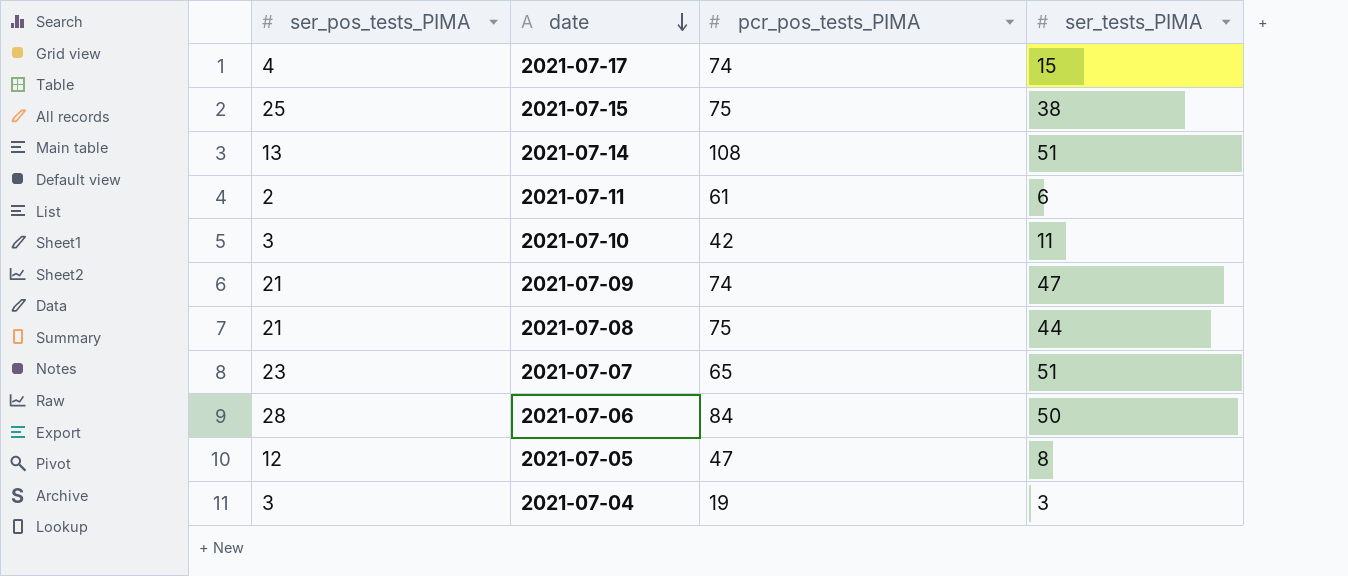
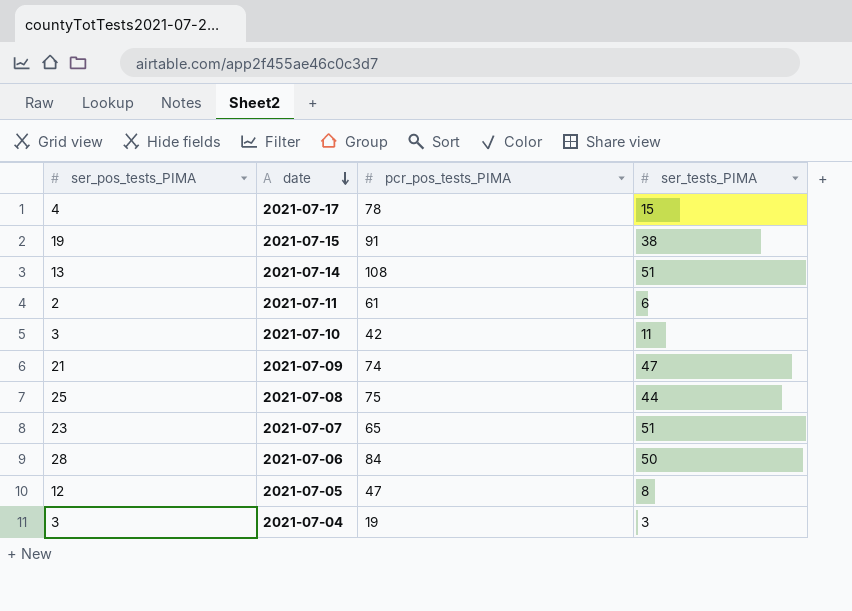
2021-07-17 | pcr_pos_tests_PIMA: 74 -> 78
2021-07-15 | ser_pos_tests_PIMA: 25 -> 19
2021-07-15 | pcr_pos_tests_PIMA: 75 -> 91
2021-07-08 | ser_pos_tests_PIMA: 21 -> 25

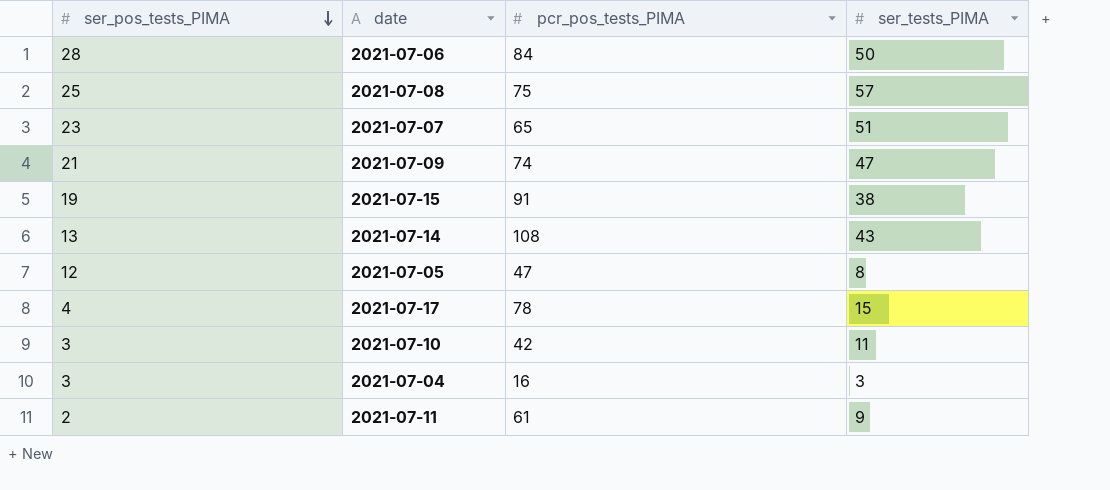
row order: date descending -> ser_pos_tests_PIMA descending
2021-07-08 | ser_tests_PIMA: 44 -> 57
2021-07-14 | ser_tests_PIMA: 51 -> 43
2021-07-04 | pcr_pos_tests_PIMA: 19 -> 16
2021-07-11 | ser_tests_PIMA: 6 -> 9

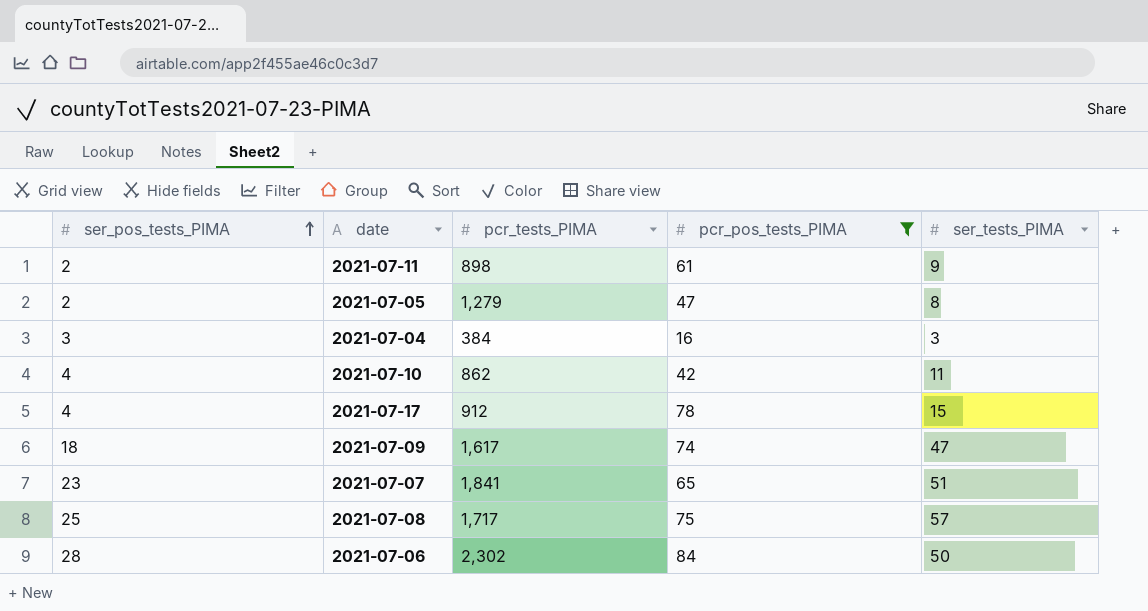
filter: none -> pcr_pos_tests_PIMA <= 84
row order: ser_pos_tests_PIMA descending -> ser_pos_tests_PIMA ascending
column pcr_tests_PIMA | position: none -> 3
2021-07-05 | ser_pos_tests_PIMA: 12 -> 2
2021-07-10 | ser_pos_tests_PIMA: 3 -> 4
2021-07-09 | ser_pos_tests_PIMA: 21 -> 18

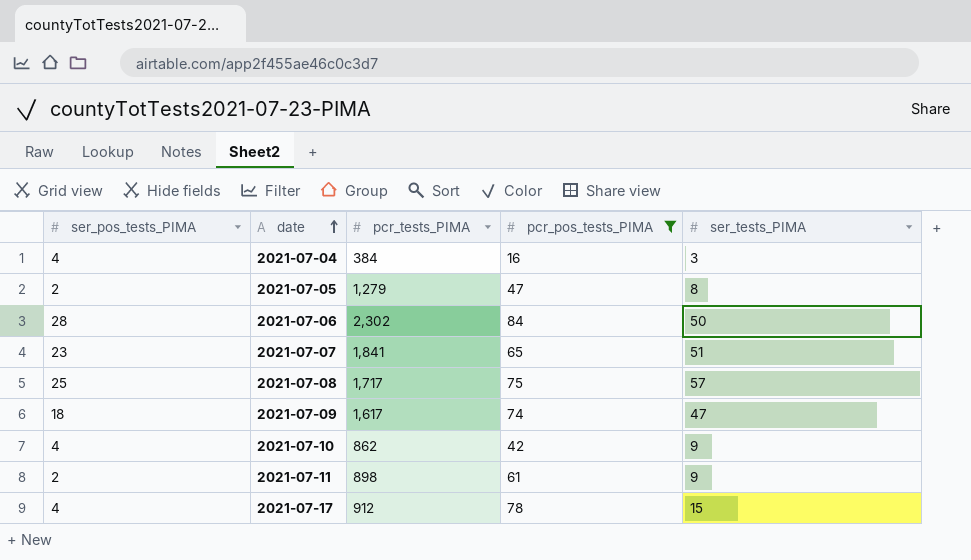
row order: ser_pos_tests_PIMA ascending -> date ascending
2021-07-04 | ser_pos_tests_PIMA: 3 -> 4
2021-07-10 | ser_tests_PIMA: 11 -> 9

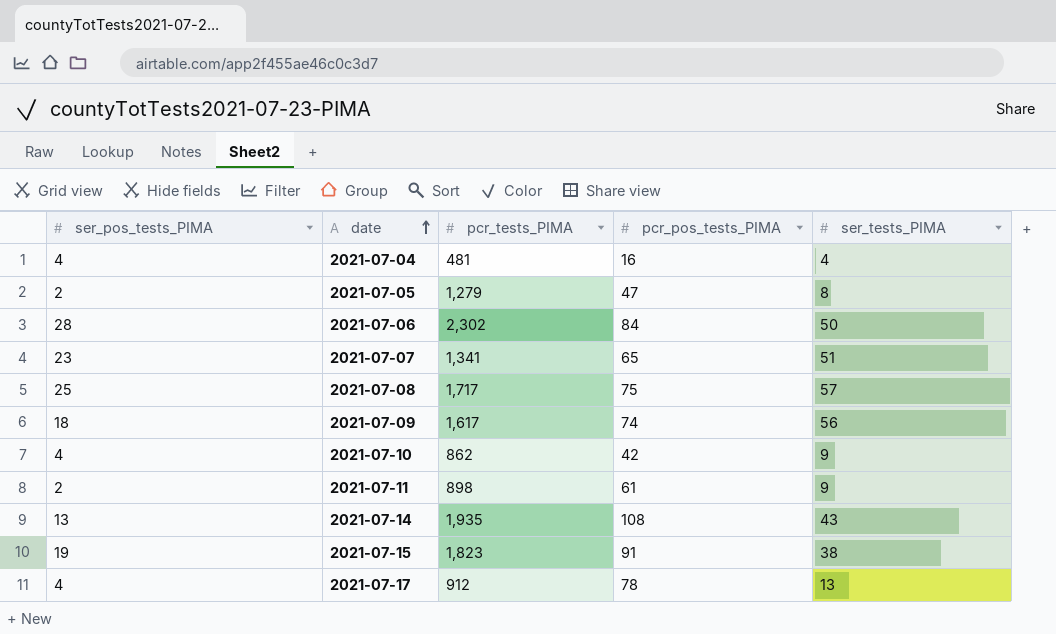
filter: pcr_pos_tests_PIMA <= 84 -> none
2021-07-04 | pcr_tests_PIMA: 384 -> 481
2021-07-04 | ser_tests_PIMA: 3 -> 4
2021-07-07 | pcr_tests_PIMA: 1,841 -> 1,341
2021-07-09 | ser_tests_PIMA: 47 -> 56
2021-07-17 | ser_tests_PIMA: 15 -> 13

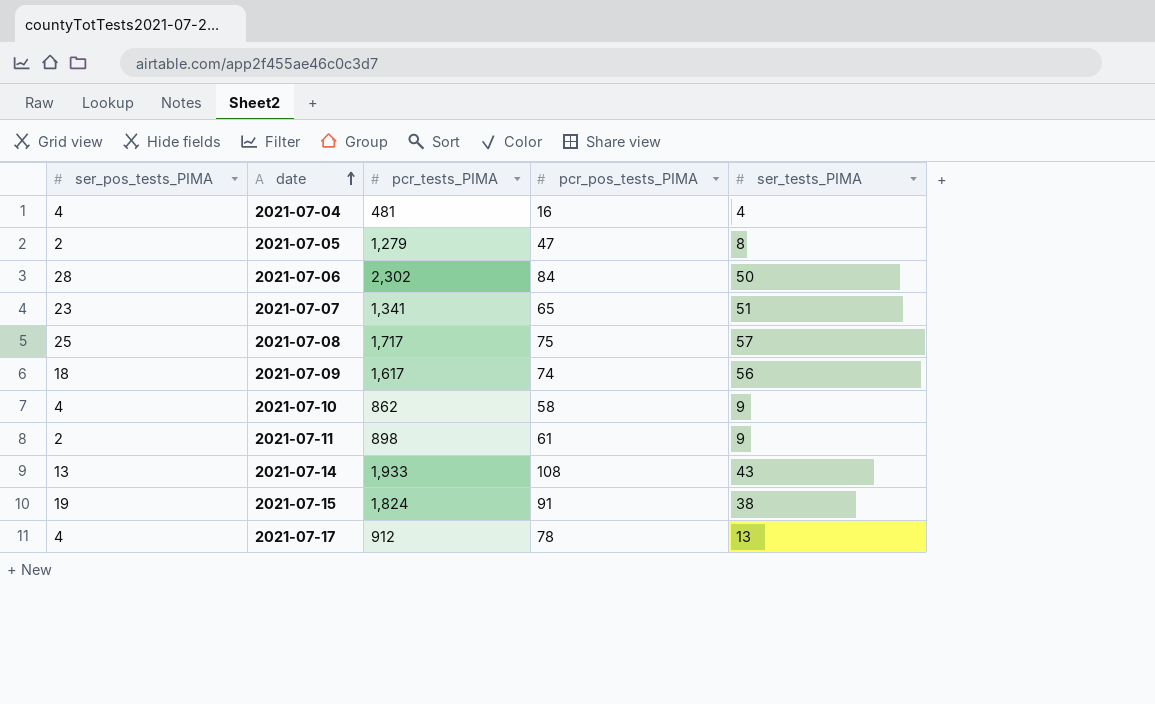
2021-07-10 | pcr_pos_tests_PIMA: 42 -> 58
2021-07-14 | pcr_tests_PIMA: 1,935 -> 1,933
2021-07-15 | pcr_tests_PIMA: 1,823 -> 1,824

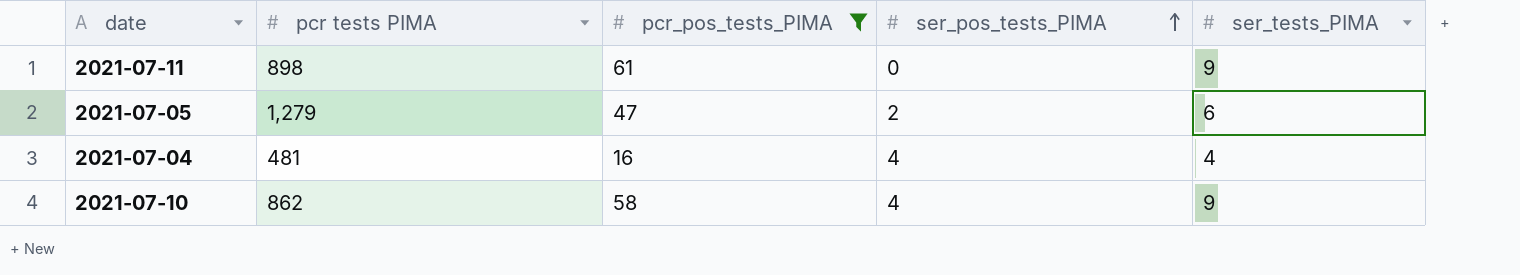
filter: none -> pcr_pos_tests_PIMA <= 61
row order: date ascending -> ser_pos_tests_PIMA ascending
column name: pcr_tests_PIMA -> pcr tests PIMA
column ser_pos_tests_PIMA | position: 1 -> 4
2021-07-11 | ser_pos_tests_PIMA: 2 -> 0
2021-07-05 | ser_tests_PIMA: 8 -> 6

